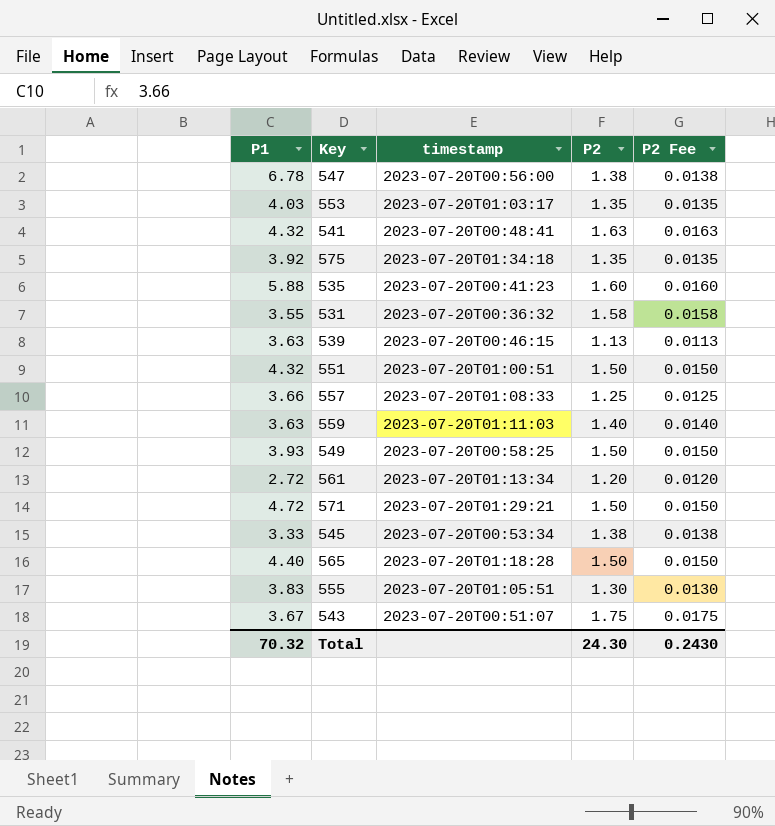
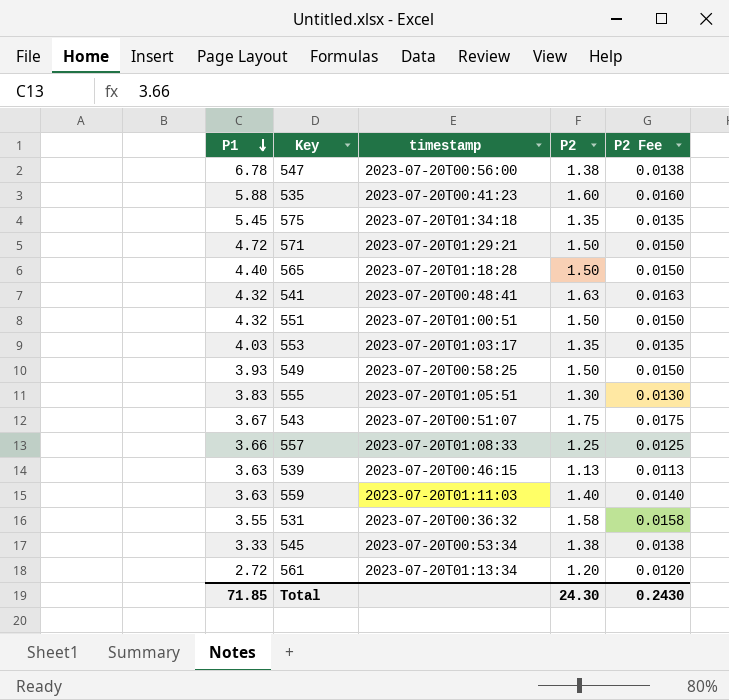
row order: none -> P1 descending
575 | P1: 3.92 -> 5.45
Total | P1: 70.32 -> 71.85

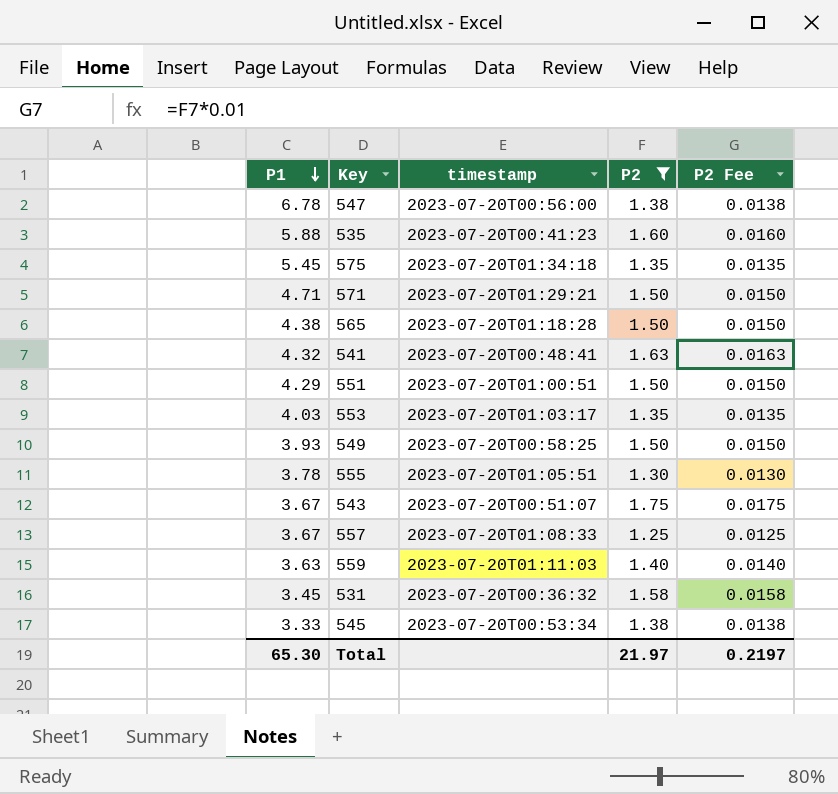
filter: none -> P2 >= 1.25
571 | P1: 4.72 -> 4.71
565 | P1: 4.40 -> 4.38
551 | P1: 4.32 -> 4.29
555 | P1: 3.83 -> 3.78
557 | P1: 3.66 -> 3.67
531 | P1: 3.55 -> 3.45
Total | P1: 71.85 -> 65.30
Total | P2: 24.30 -> 21.97
Total | P2 Fee: 0.2430 -> 0.2197

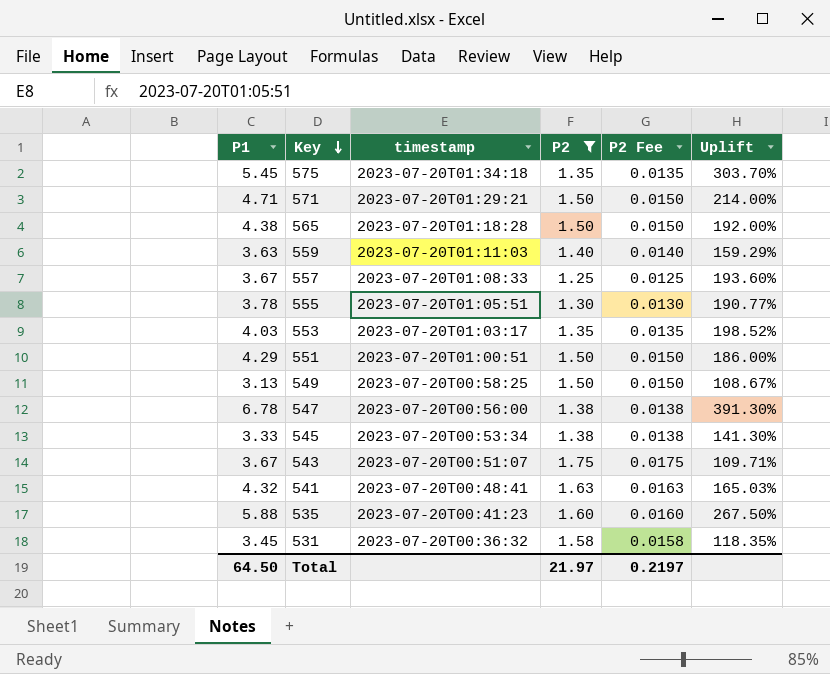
row order: P1 descending -> Key descending
column Uplift | formula: none -> ([P1] - [P2]) / [P2]
549 | P1: 3.93 -> 3.13
Total | P1: 65.30 -> 64.50

